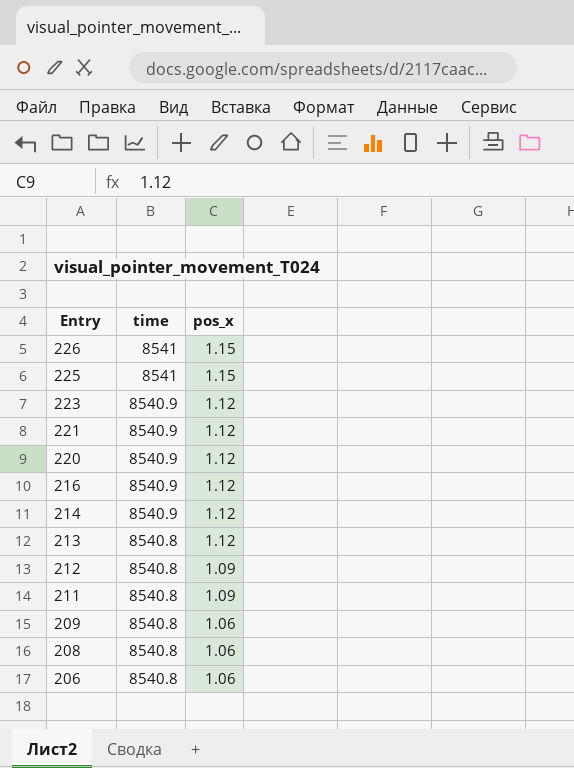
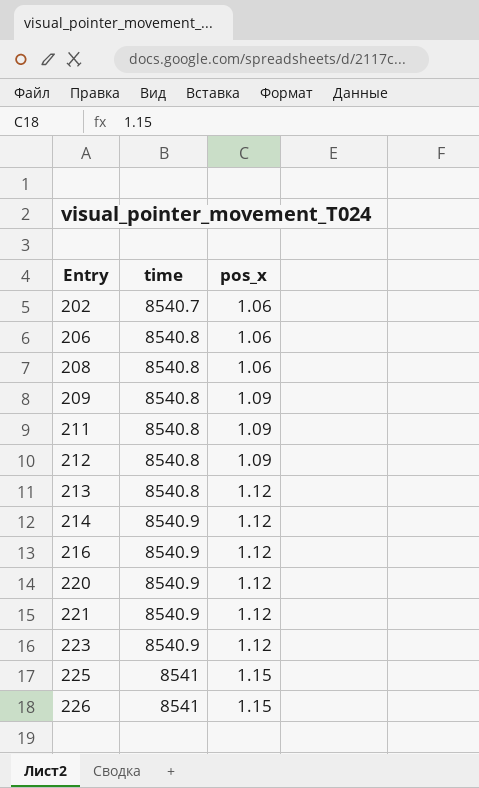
row order: Entry descending -> Entry ascending
row 202: none -> 8540.7 | 1.06
209 | pos_x: 1.06 -> 1.09

